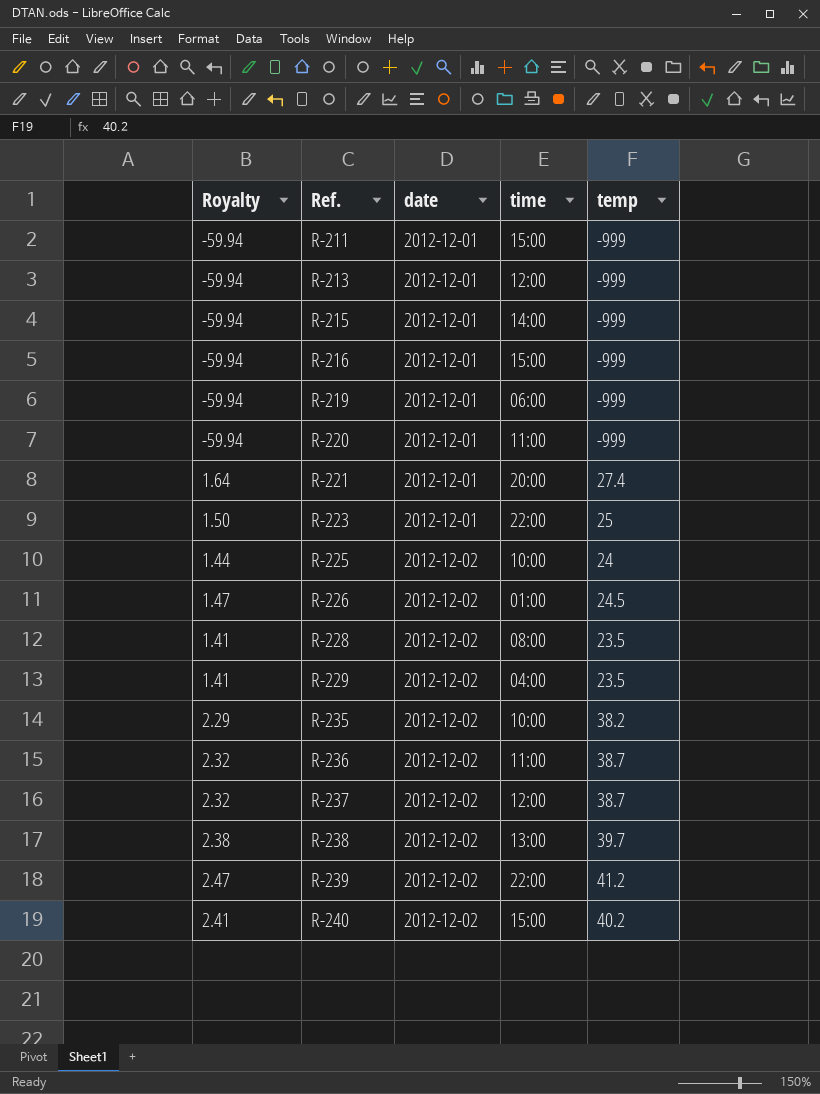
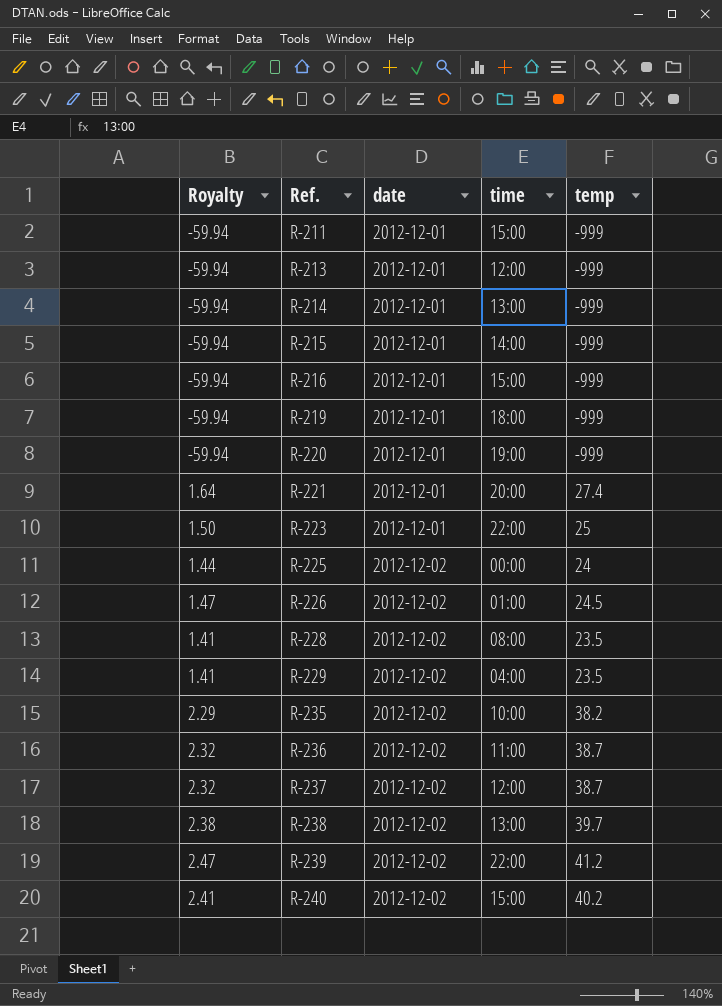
row R-214: none -> -59.94 | 2012-12-01 | 13:00 | -999
R-219 | time: 06:00 -> 18:00
R-220 | time: 11:00 -> 19:00
R-225 | time: 10:00 -> 00:00

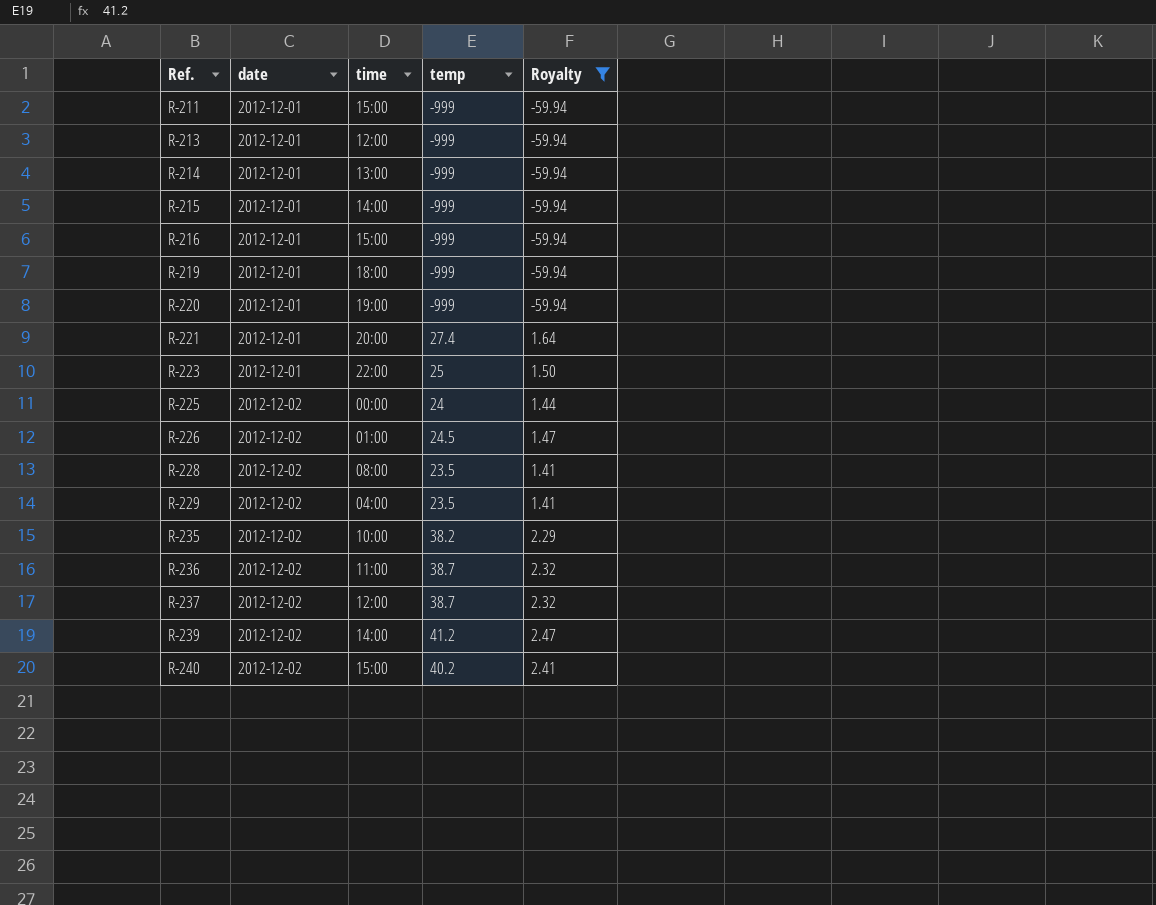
filter: none -> Royalty != 2.38
column Royalty | position: 1 -> 5
R-239 | time: 22:00 -> 14:00

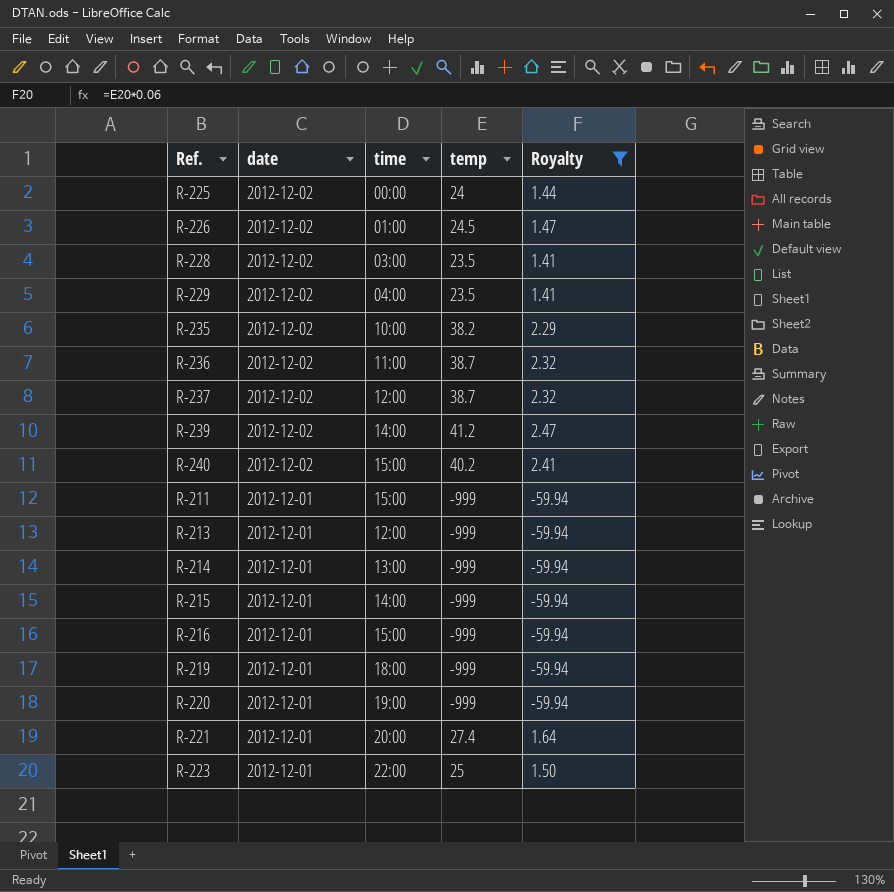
row order: Ref. ascending -> date descending
R-228 | time: 08:00 -> 03:00

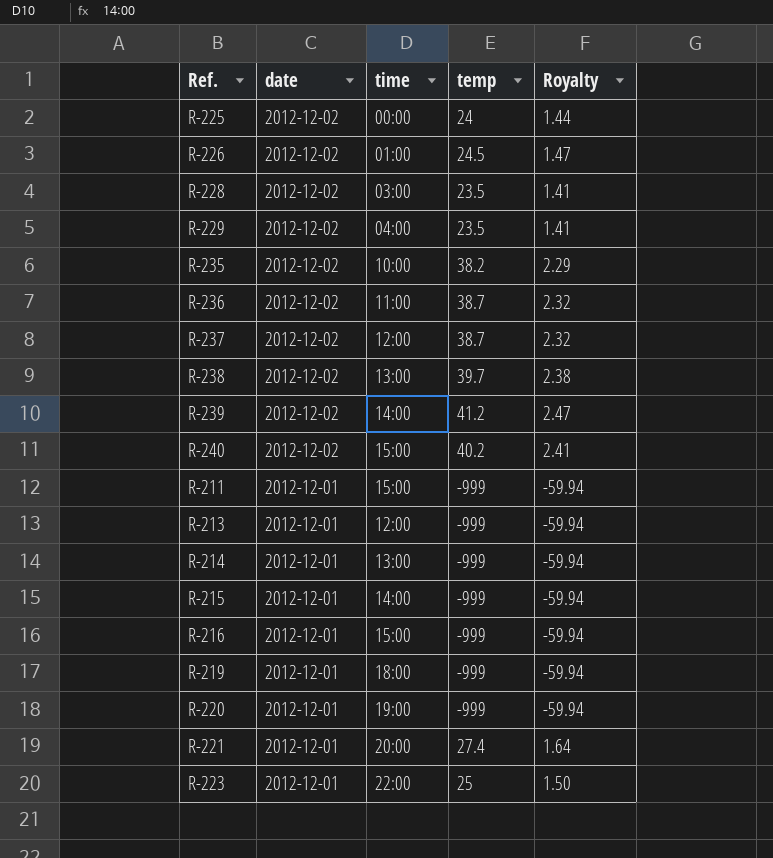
filter: Royalty != 2.38 -> none

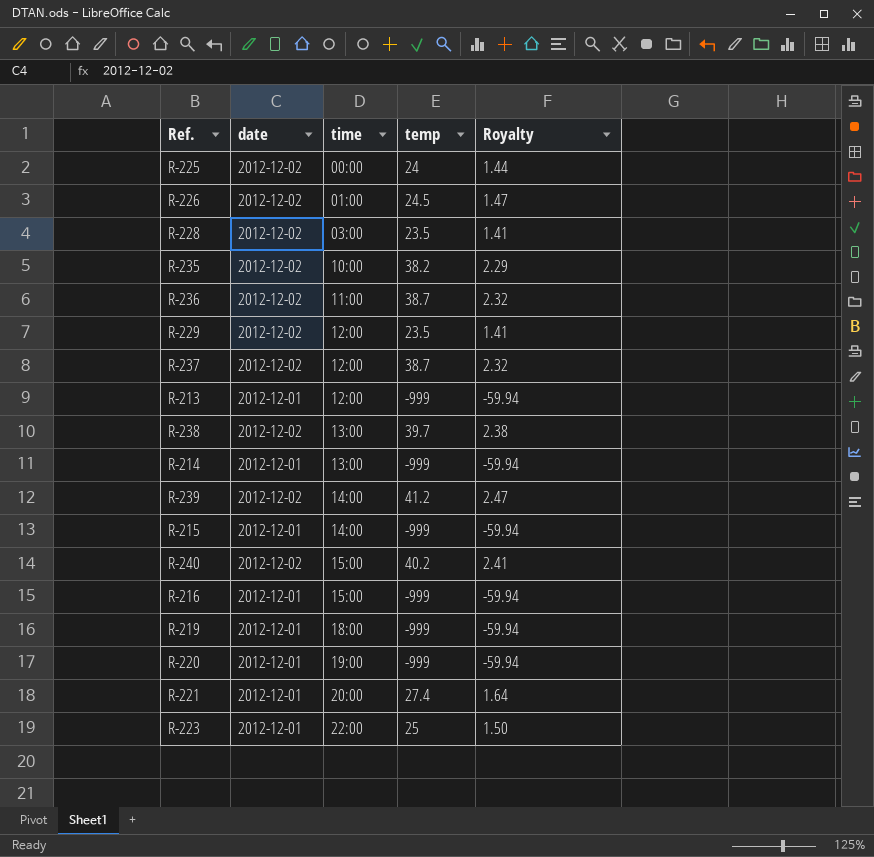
row order: date descending -> time ascending
row R-211: 2012-12-01 | 15:00 | -999 | -59.94 -> none
R-229 | time: 04:00 -> 12:00

